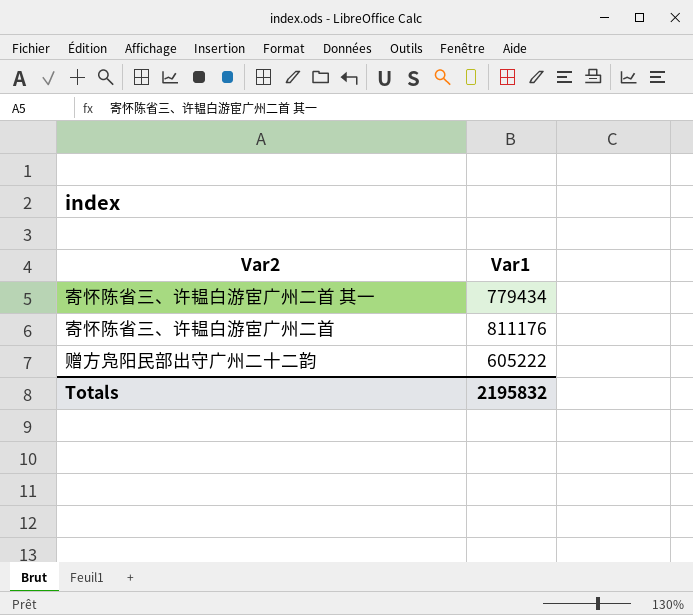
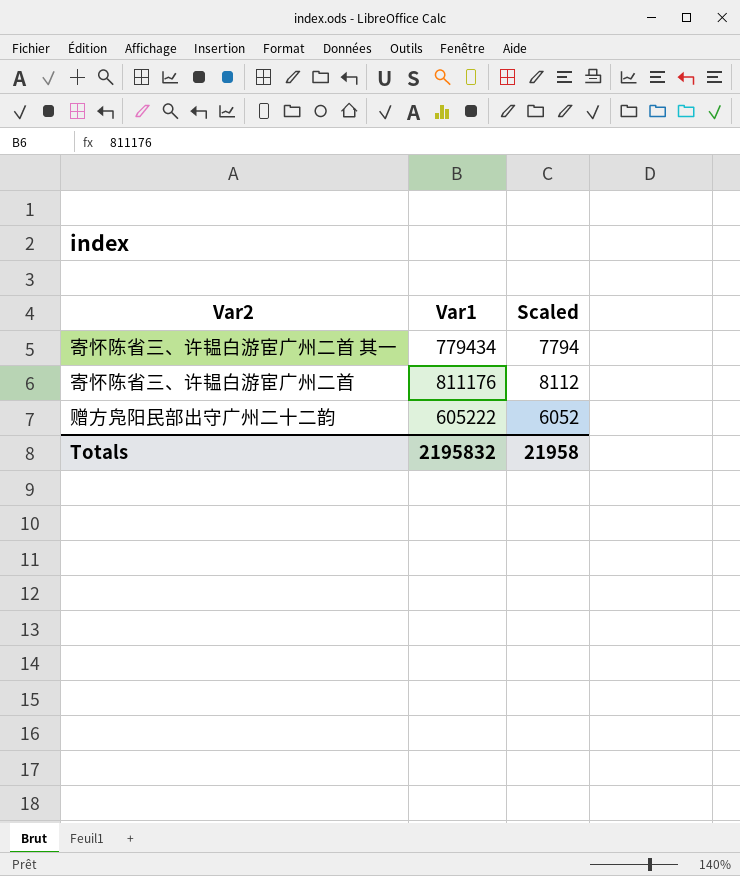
column Scaled | formula: none -> [Var1] * 0.01

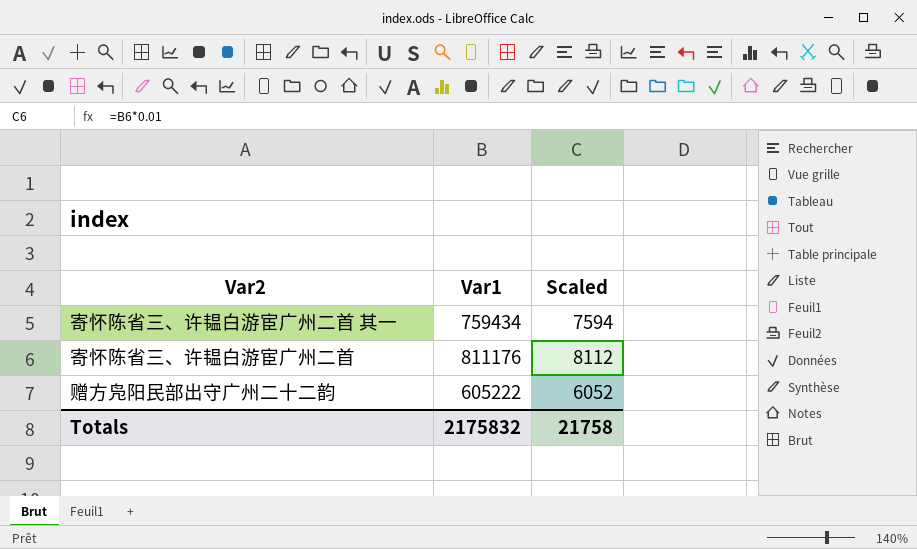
寄怀陈省三、许韫白游宦广州二首 其一 | Var1: 779434 -> 759434
寄怀陈省三、许韫白游宦广州二首 其一 | Scaled: 7794 -> 7594
Totals | Var1: 2195832 -> 2175832
Totals | Scaled: 21958 -> 21758

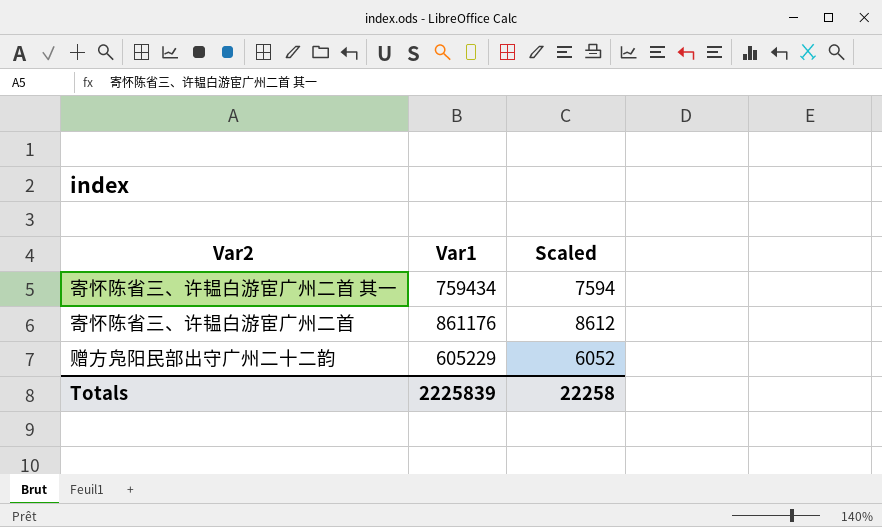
寄怀陈省三、许韫白游宦广州二首 | Var1: 811176 -> 861176
寄怀陈省三、许韫白游宦广州二首 | Scaled: 8112 -> 8612
赠方凫阳民部出守广州二十二韵 | Var1: 605222 -> 605229
Totals | Var1: 2175832 -> 2225839
Totals | Scaled: 21758 -> 22258

